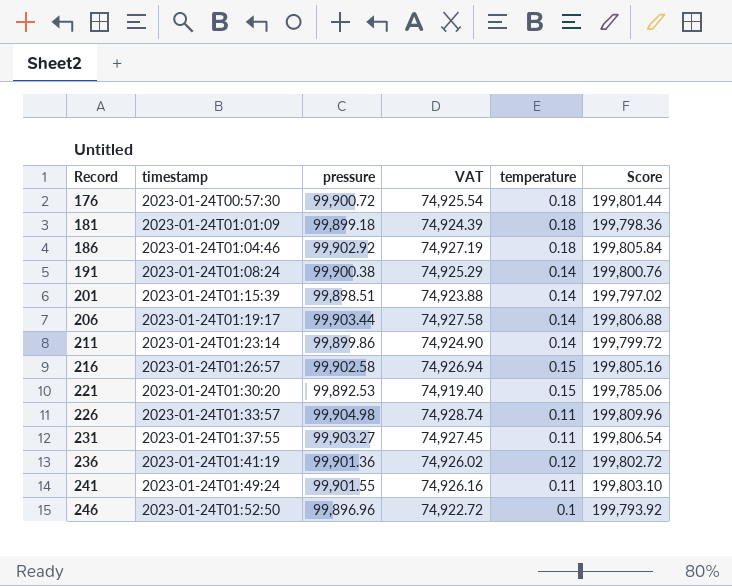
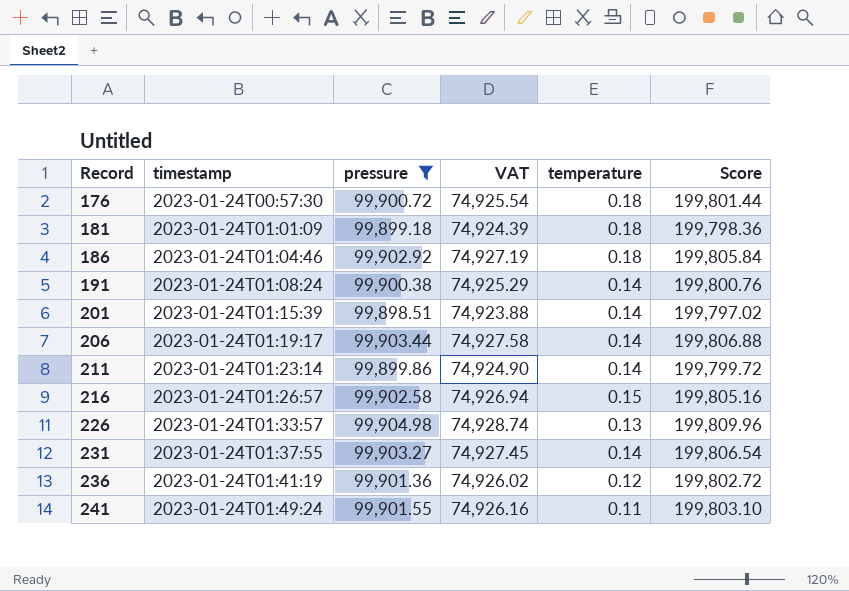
filter: none -> pressure >= 99,898.51
226 | temperature: 0.11 -> 0.13
231 | temperature: 0.11 -> 0.14

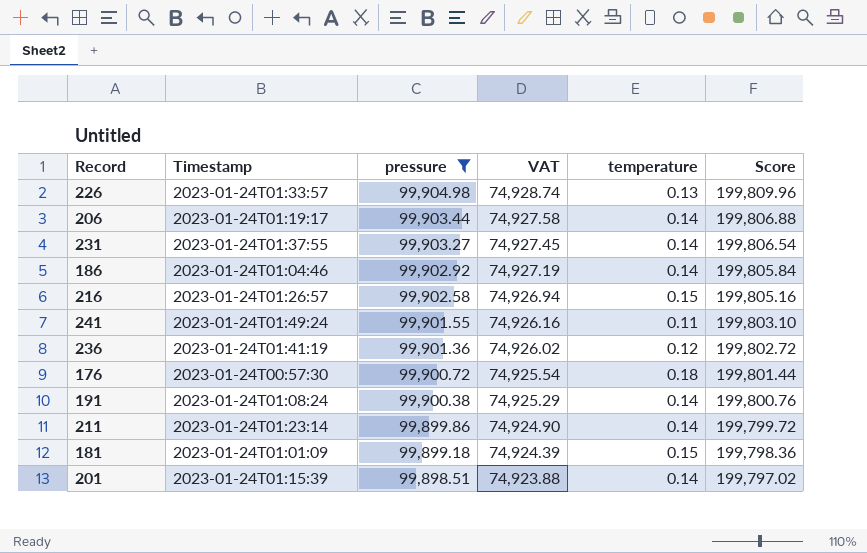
row order: Record ascending -> pressure descending
column name: timestamp -> Timestamp
186 | temperature: 0.18 -> 0.14
181 | temperature: 0.18 -> 0.15

